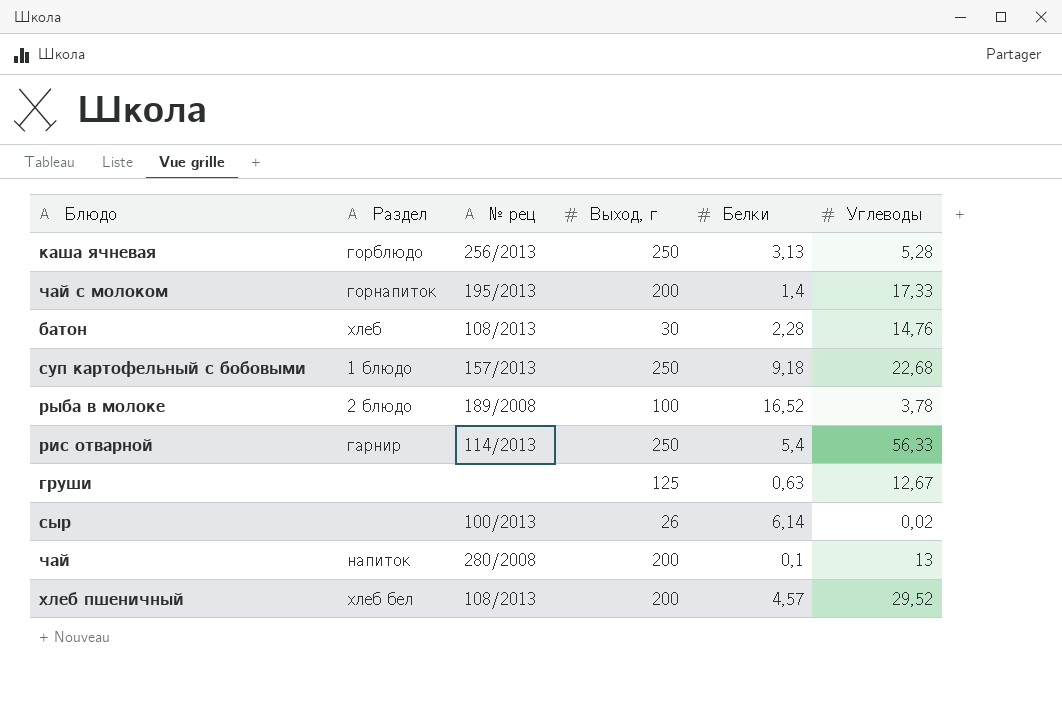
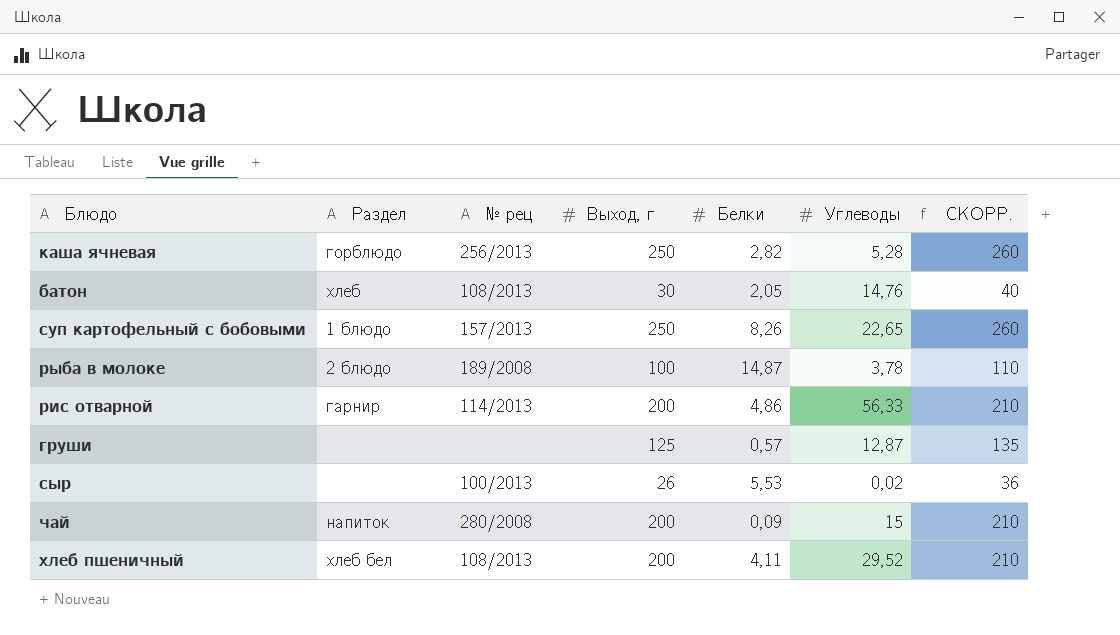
column СКОРР. | formula: none -> [Выход, г] + 10
row чай с молоком: горнапиток | 195/2013 | 200 | 1,4 | 17,33 -> none
каша ячневая | Белки: 3,13 -> 2,82
батон | Белки: 2,28 -> 2,05
суп картофельный с бобовыми | Белки: 9,18 -> 8,26
суп картофельный с бобовыми | Углеводы: 22,68 -> 22,65
рыба в молоке | Белки: 16,52 -> 14,87
рис отварной | Выход, г: 250 -> 200
рис отварной | Белки: 5,4 -> 4,86
груши | Белки: 0,63 -> 0,57
груши | Углеводы: 12,67 -> 12,87
сыр | Белки: 6,14 -> 5,53
чай | Белки: 0,1 -> 0,09
чай | Углеводы: 13 -> 15
хлеб пшеничный | Белки: 4,57 -> 4,11

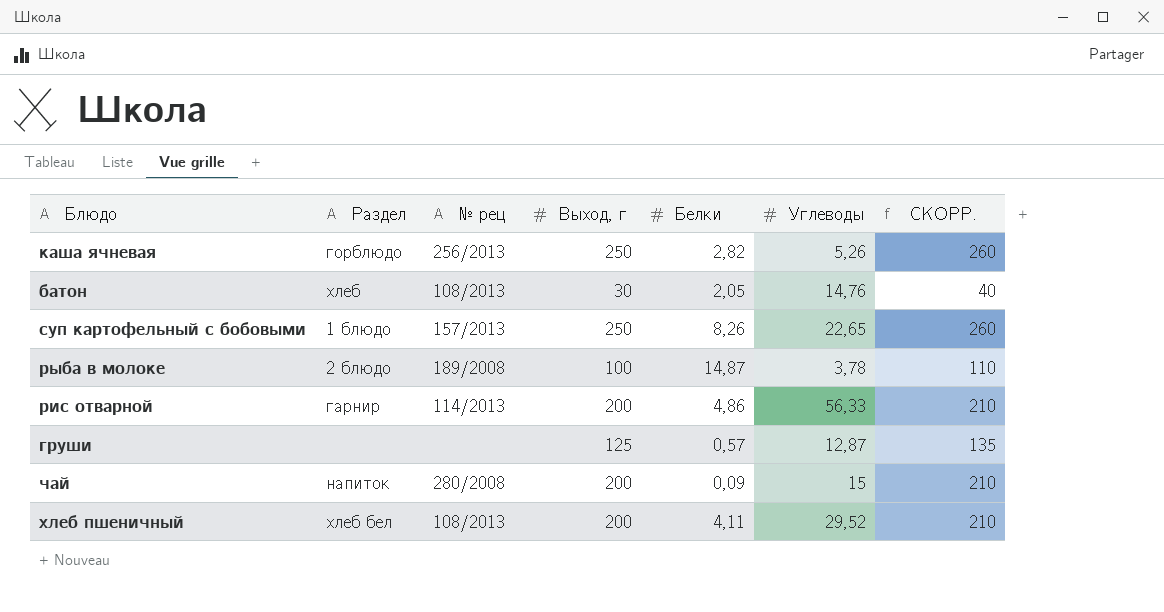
row сыр: none | 100/2013 | 26 | 5,53 | 0,02 | 36 -> none
каша ячневая | Углеводы: 5,28 -> 5,26

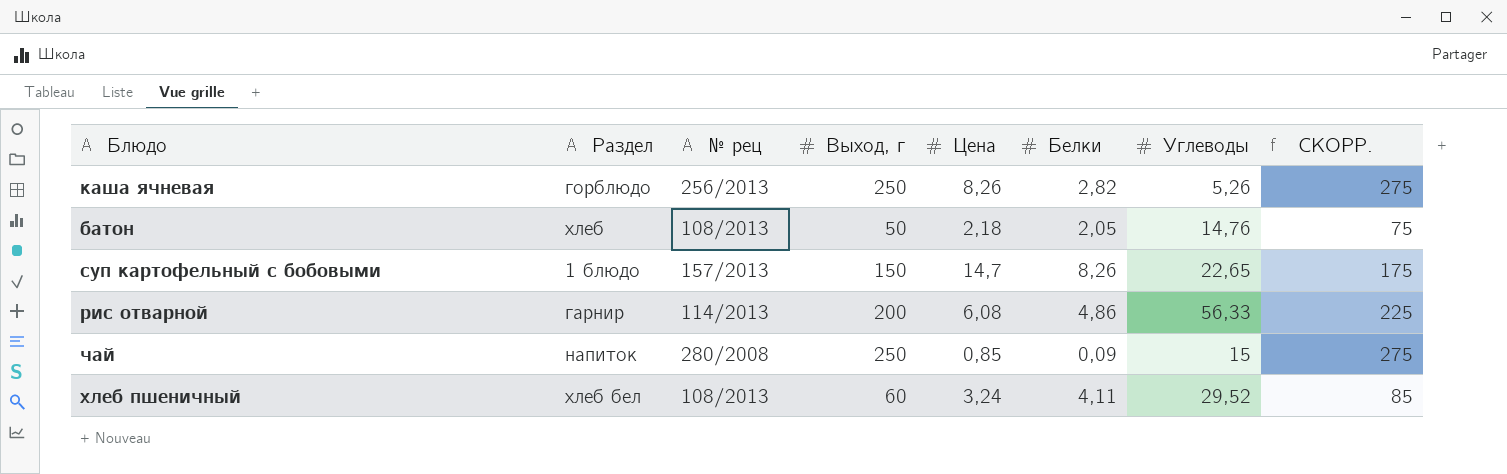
column Цена | position: none -> 5
column СКОРР. | formula: [Выход, г] + 10 -> [Выход, г] + 25
row рыба в молоке: 2 блюдо | 189/2008 | 100 | 14,87 | 3,78 | 110 -> none
row груши: none | none | 125 | 0,57 | 12,87 | 135 -> none
батон | Выход, г: 30 -> 50
суп картофельный с бобовыми | Выход, г: 250 -> 150
чай | Выход, г: 200 -> 250
хлеб пшеничный | Выход, г: 200 -> 60

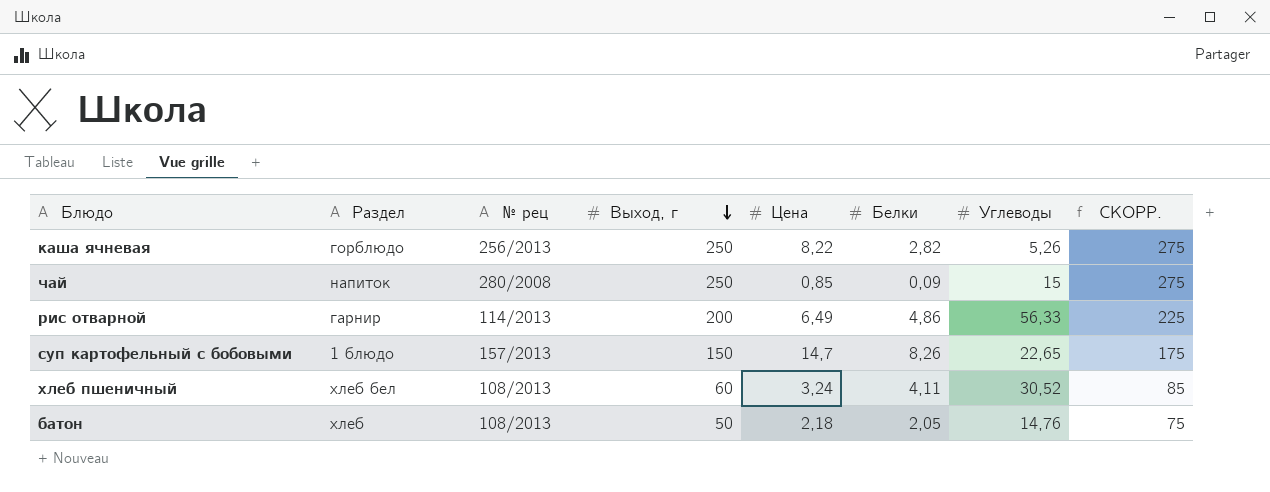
row order: none -> Выход, г descending
каша ячневая | Цена: 8,26 -> 8,22
рис отварной | Цена: 6,08 -> 6,49
хлеб пшеничный | Углеводы: 29,52 -> 30,52

